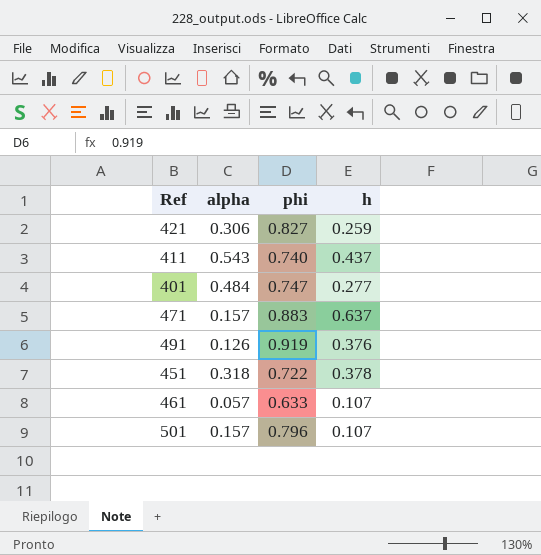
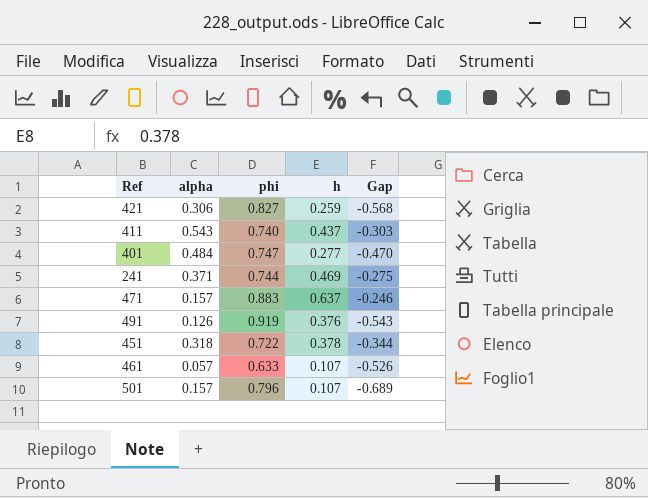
column Gap | formula: none -> [h] - [phi]
row 241: none -> 0.371 | 0.744 | 0.469 | -0.275

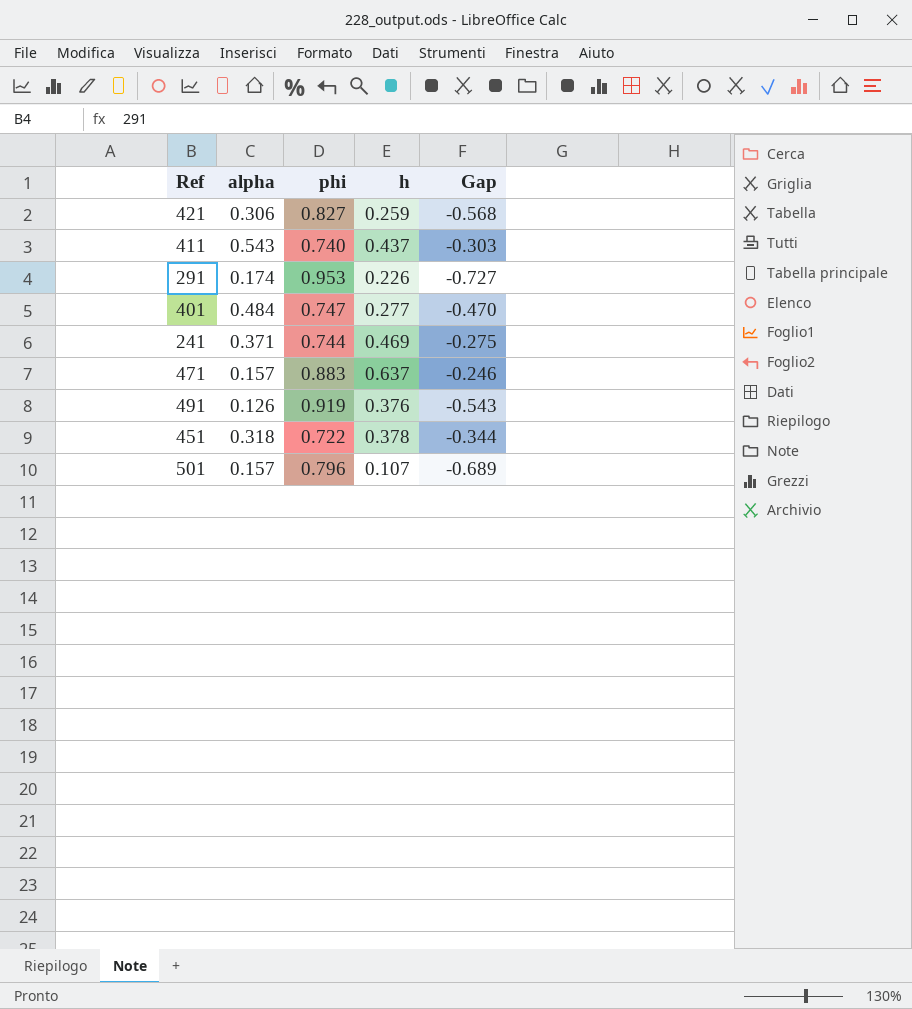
row 461: 0.057 | 0.633 | 0.107 | -0.526 -> none
row 291: none -> 0.174 | 0.953 | 0.226 | -0.727

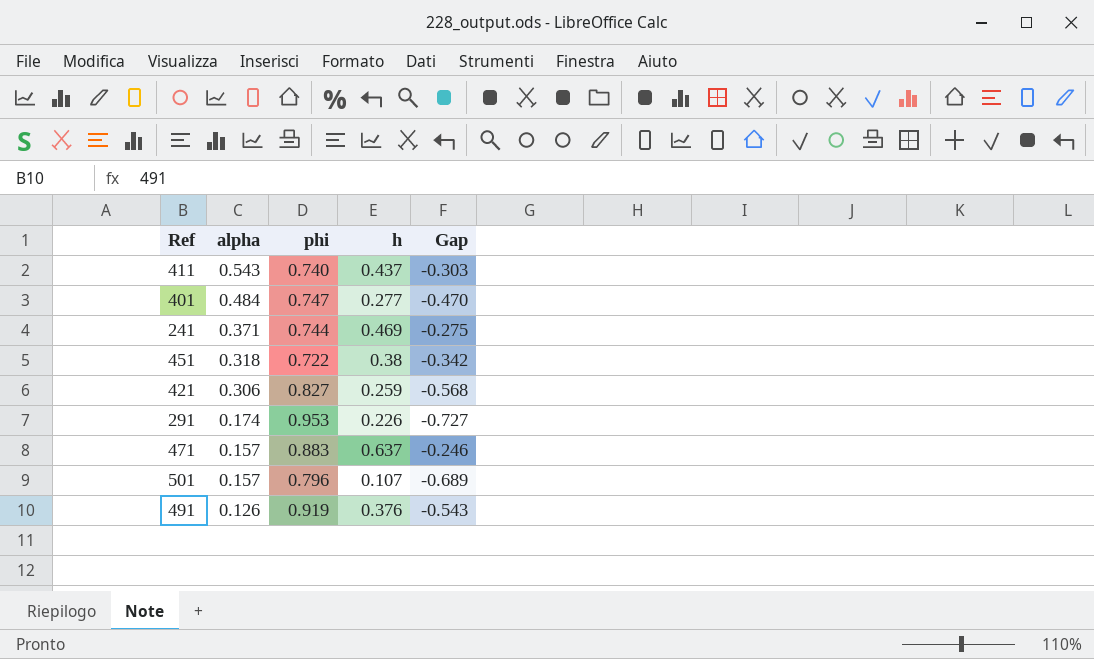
row order: none -> alpha descending
451 | h: 0.378 -> 0.38
451 | Gap: -0.344 -> -0.342

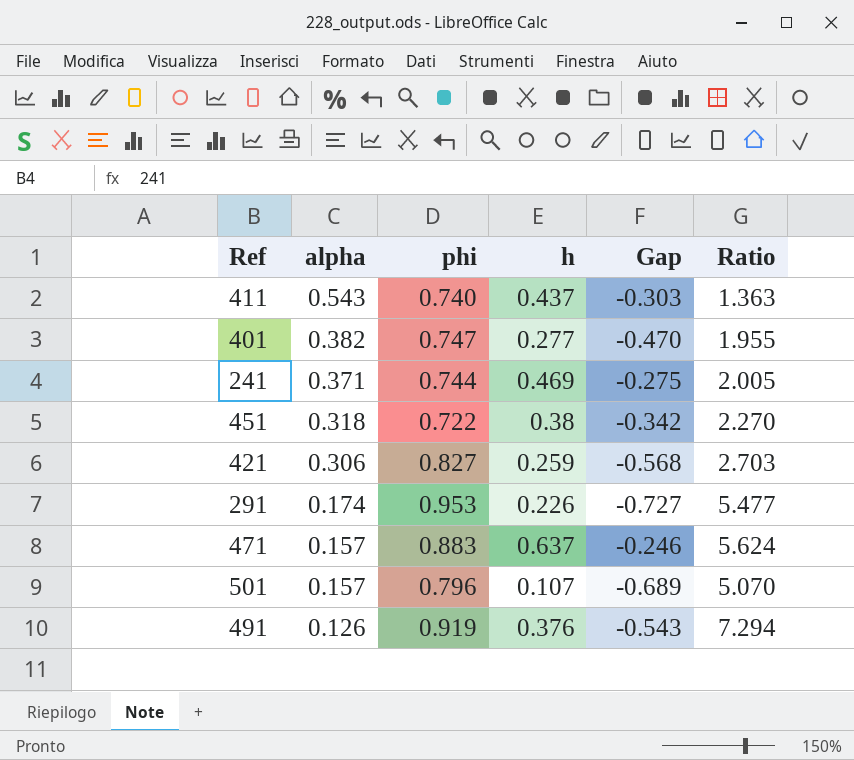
column Ratio | formula: none -> [phi] / [alpha]
401 | alpha: 0.484 -> 0.382

